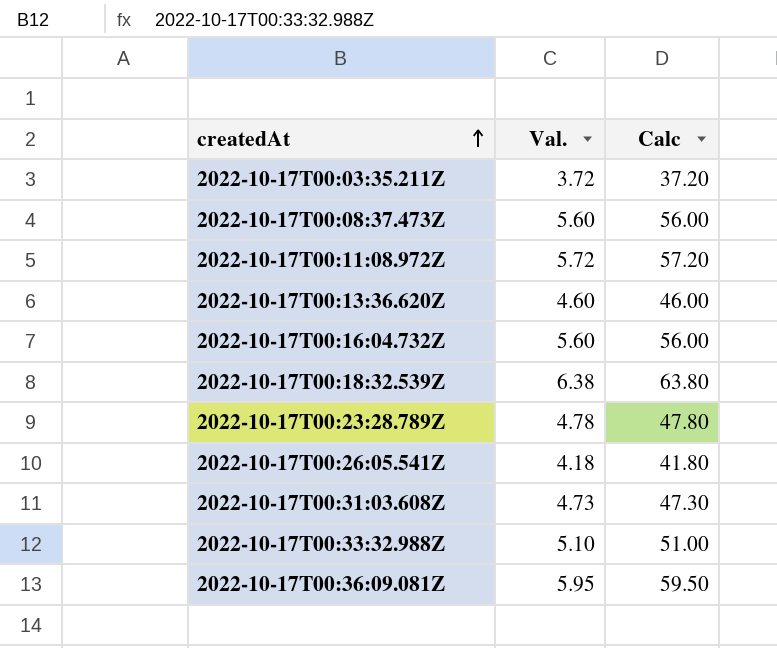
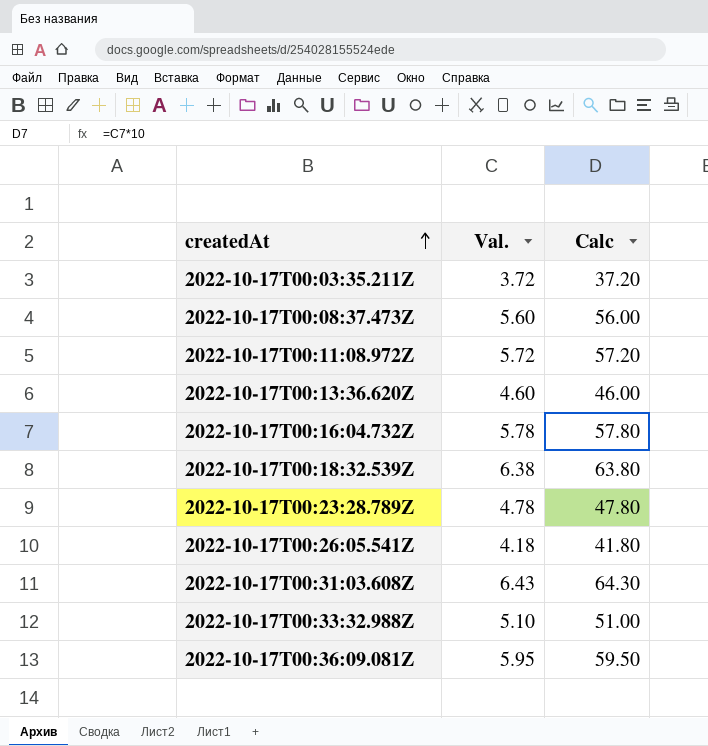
2022-10-17T00:16:04.732Z | Val.: 5.60 -> 5.78
2022-10-17T00:16:04.732Z | Calc: 56.00 -> 57.80
2022-10-17T00:31:03.608Z | Val.: 4.73 -> 6.43
2022-10-17T00:31:03.608Z | Calc: 47.30 -> 64.30

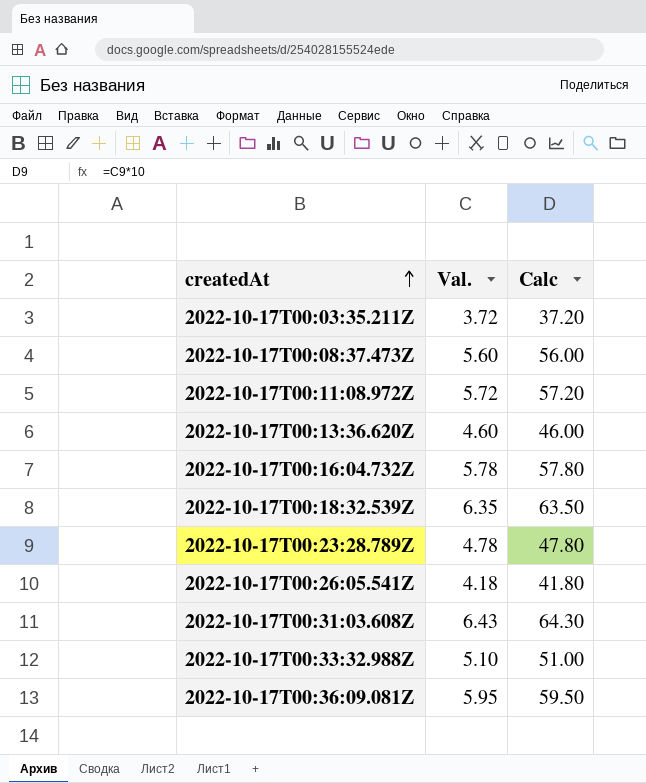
2022-10-17T00:18:32.539Z | Val.: 6.38 -> 6.35
2022-10-17T00:18:32.539Z | Calc: 63.80 -> 63.50

